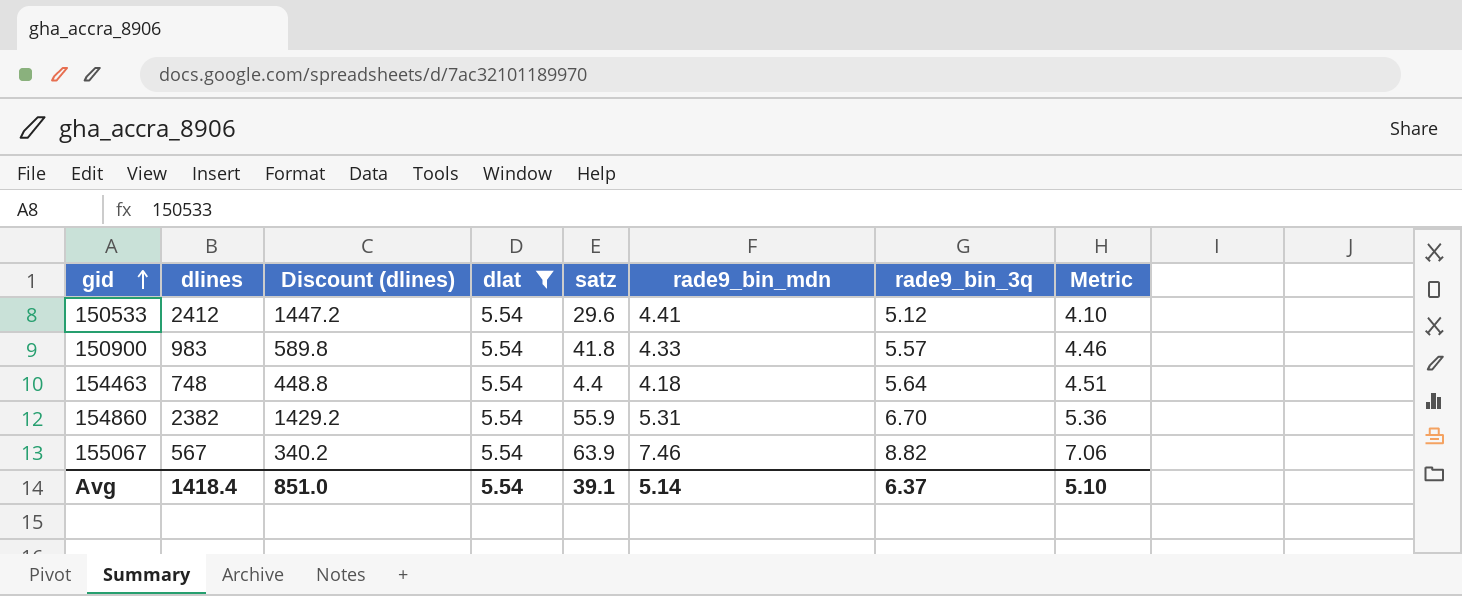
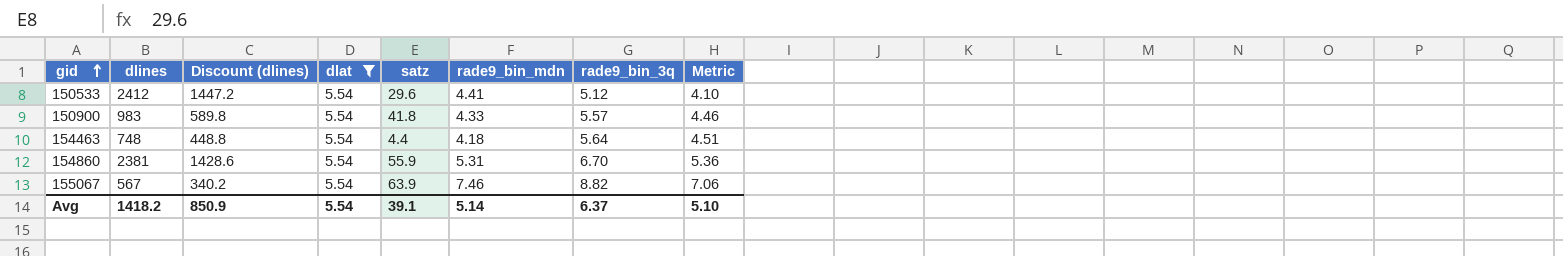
154860 | dlines: 2382 -> 2381
154860 | Discount (dlines): 1429.2 -> 1428.6
Avg | dlines: 1418.4 -> 1418.2
Avg | Discount (dlines): 851.0 -> 850.9

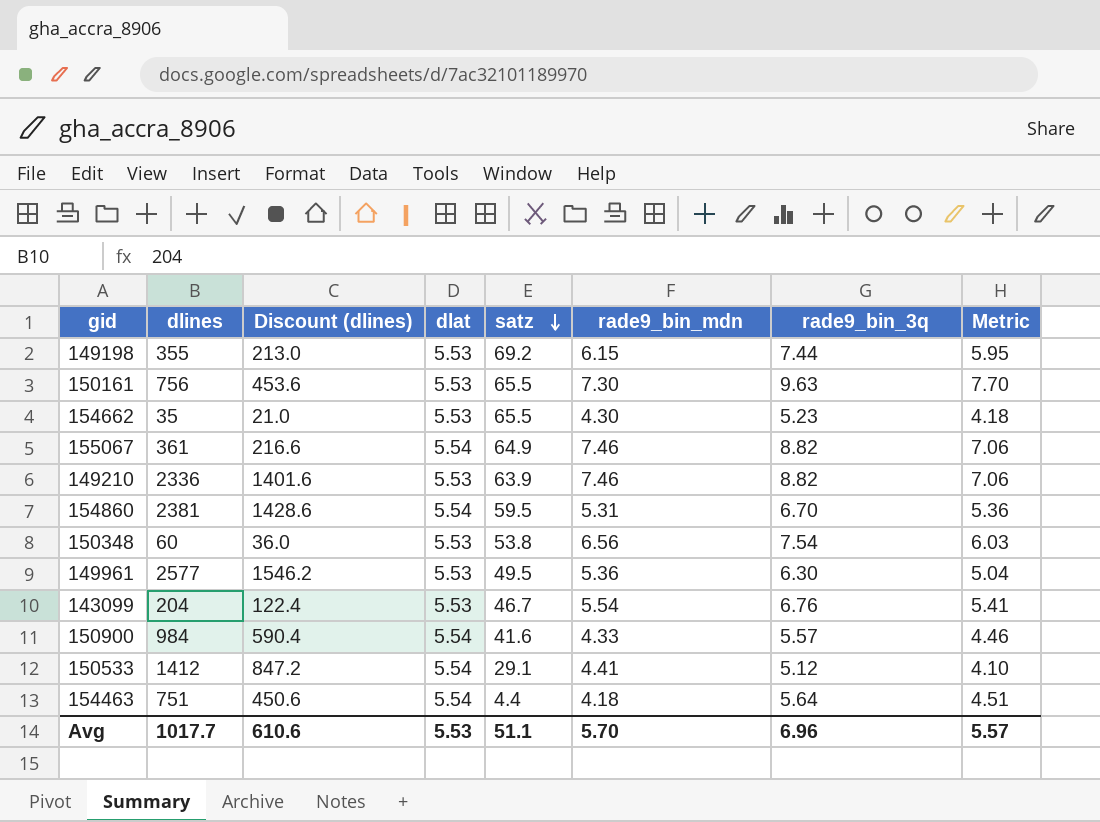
filter: dlat = 5.54 -> none
row order: gid ascending -> satz descending
155067 | dlines: 567 -> 361
155067 | Discount (dlines): 340.2 -> 216.6
155067 | satz: 63.9 -> 64.9
154860 | satz: 55.9 -> 59.5
150900 | dlines: 983 -> 984
150900 | Discount (dlines): 589.8 -> 590.4
150900 | satz: 41.8 -> 41.6
150533 | dlines: 2412 -> 1412
150533 | Discount (dlines): 1447.2 -> 847.2
150533 | satz: 29.6 -> 29.1
154463 | dlines: 748 -> 751
154463 | Discount (dlines): 448.8 -> 450.6
Avg | dlines: 1418.2 -> 1017.7
Avg | Discount (dlines): 850.9 -> 610.6
Avg | dlat: 5.54 -> 5.53
Avg | satz: 39.1 -> 51.1
Avg | rade9_bin_mdn: 5.14 -> 5.70
Avg | rade9_bin_3q: 6.37 -> 6.96
Avg | Metric: 5.10 -> 5.57

